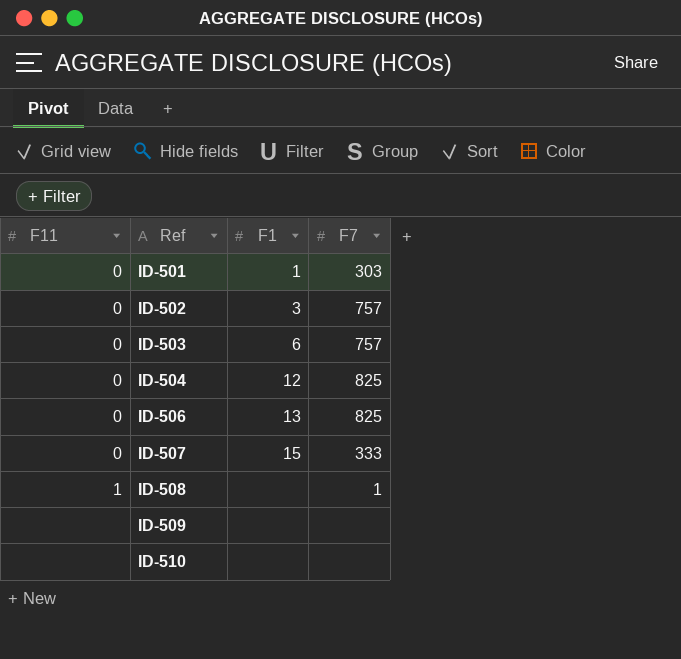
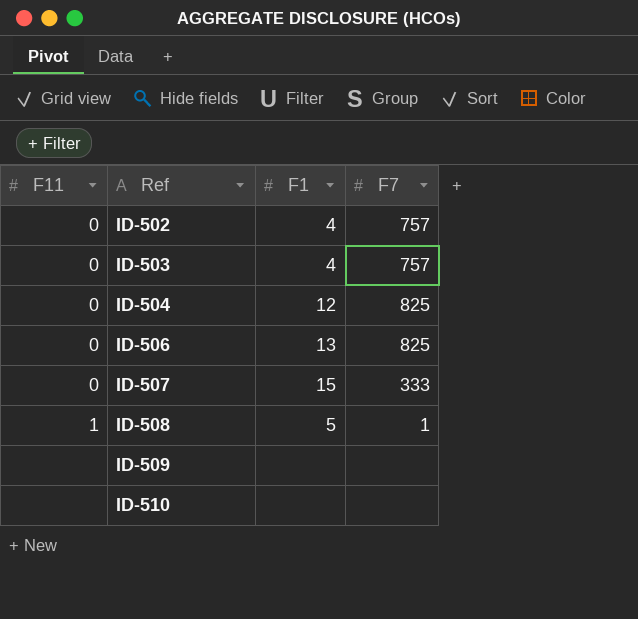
row ID-501: 0 | 1 | 303 -> none
ID-502 | F1: 3 -> 4
ID-503 | F1: 6 -> 4
ID-508 | F1: none -> 5

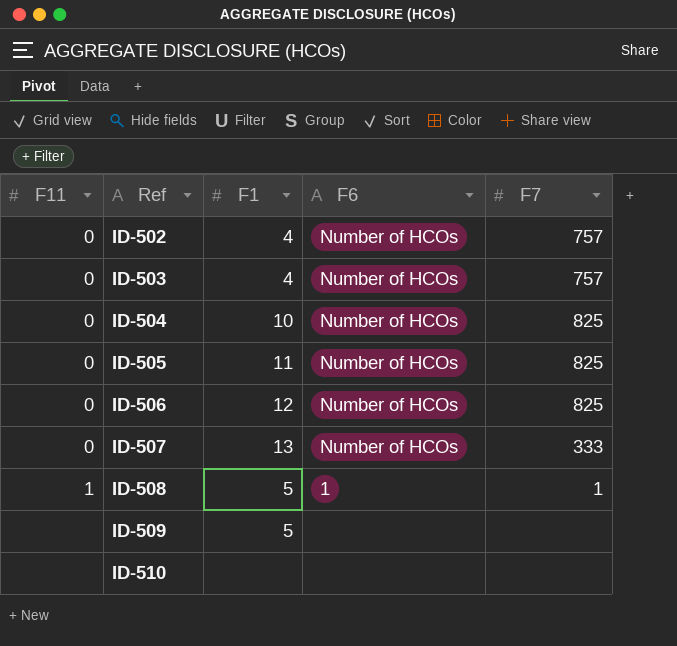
column F6 | position: none -> 4
ID-504 | F1: 12 -> 10
row ID-505: none -> 0 | 11 | Number of HCOs | 825
ID-506 | F1: 13 -> 12
ID-507 | F1: 15 -> 13
ID-509 | F1: none -> 5

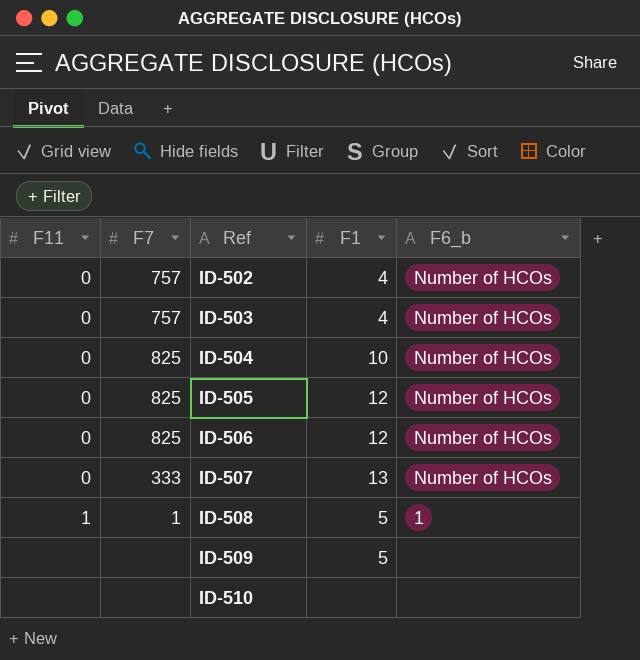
column F7 | position: 5 -> 2
column name: F6 -> F6_b
ID-505 | F1: 11 -> 12

